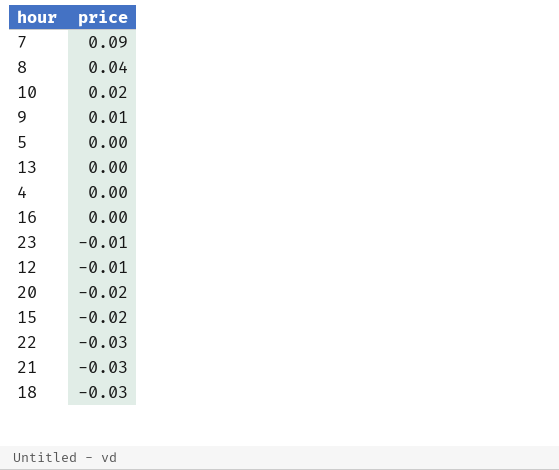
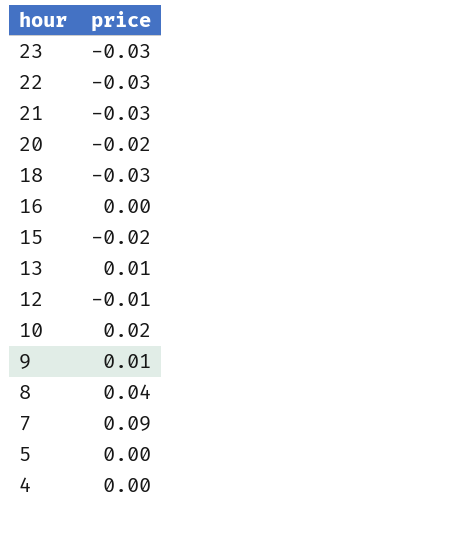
row order: price descending -> hour descending
23 | price: -0.01 -> -0.03
13 | price: 0.00 -> 0.01

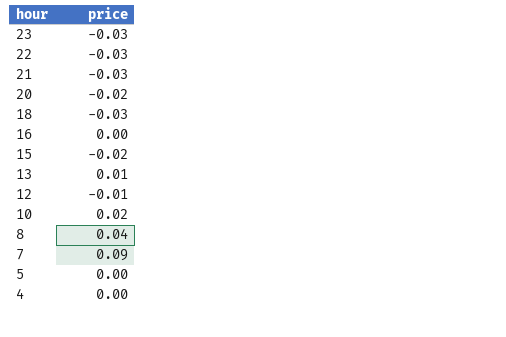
row 9: 0.01 -> none

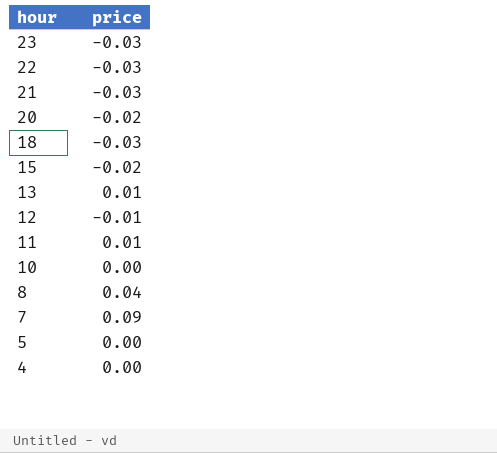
row 16: 0.00 -> none
row 11: none -> 0.01
10 | price: 0.02 -> 0.00

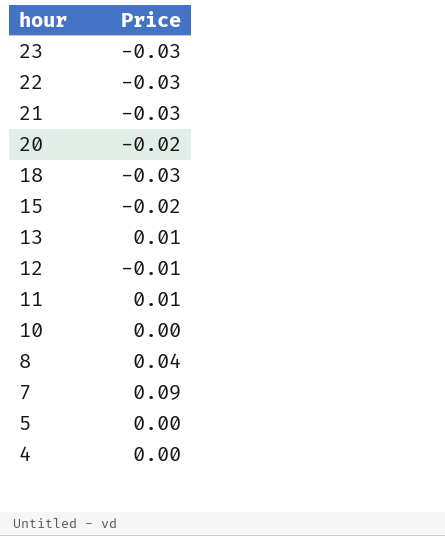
column name: price -> Price

